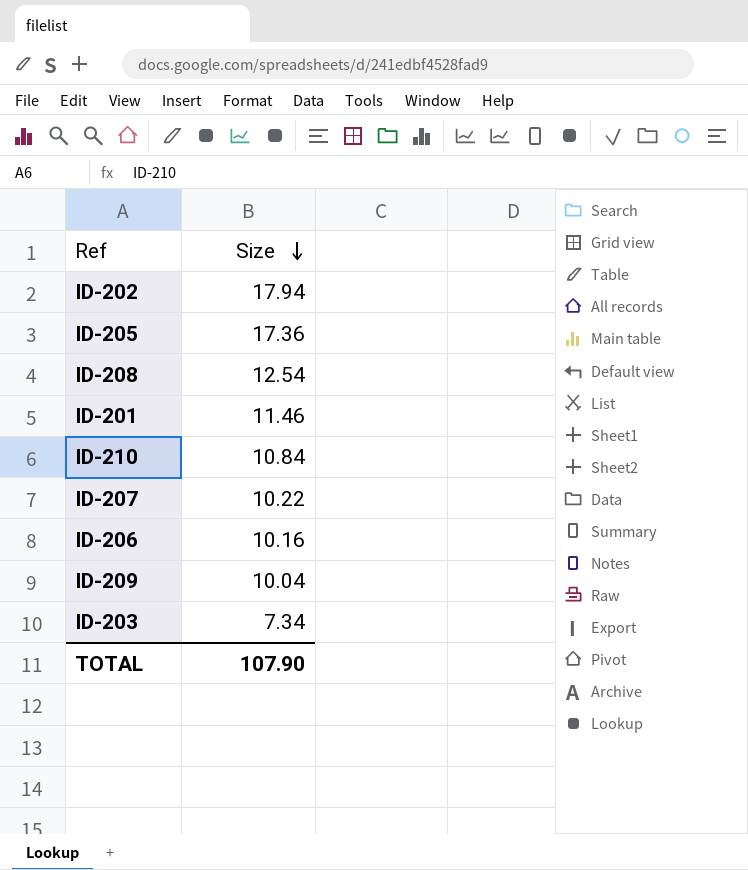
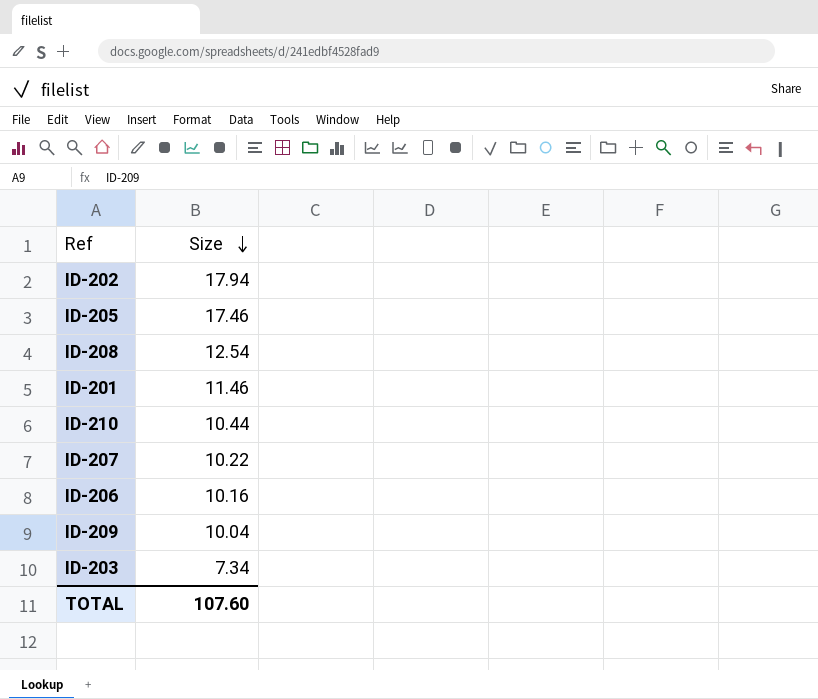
ID-205 | Size: 17.36 -> 17.46
ID-210 | Size: 10.84 -> 10.44
TOTAL | Size: 107.90 -> 107.60

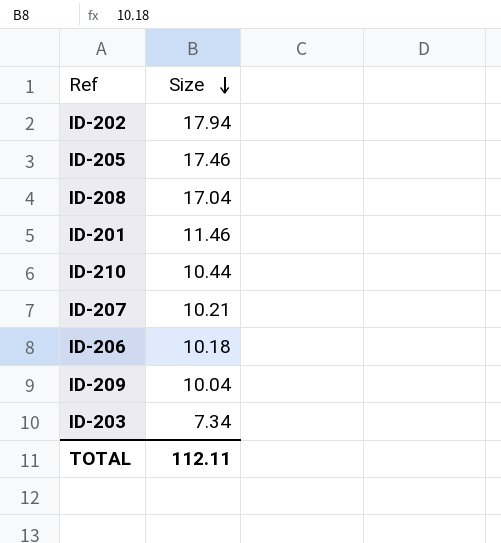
ID-208 | Size: 12.54 -> 17.04
ID-207 | Size: 10.22 -> 10.21
ID-206 | Size: 10.16 -> 10.18
TOTAL | Size: 107.60 -> 112.11

